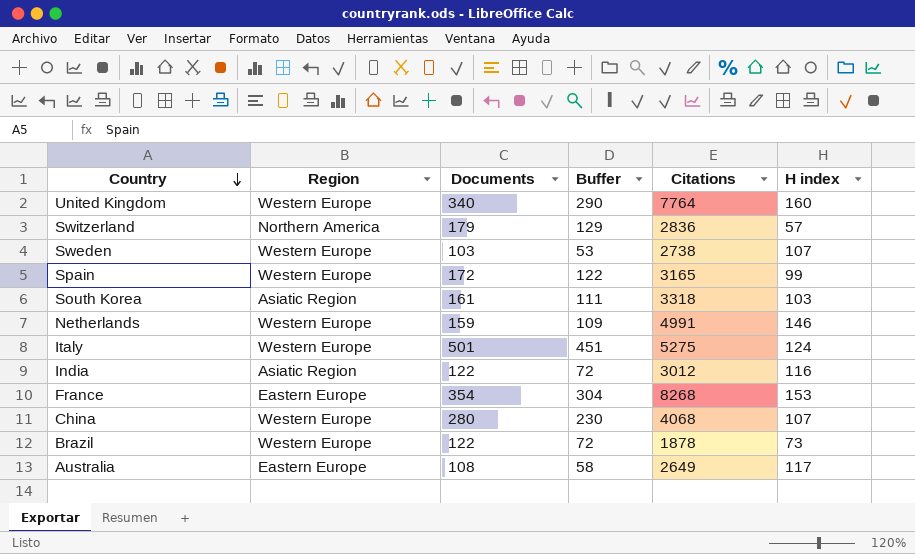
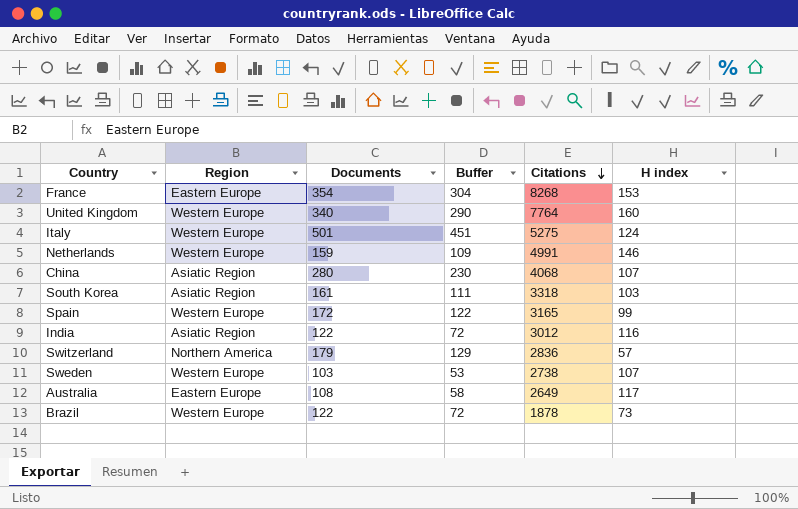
row order: Country descending -> Citations descending
China | Region: Western Europe -> Asiatic Region

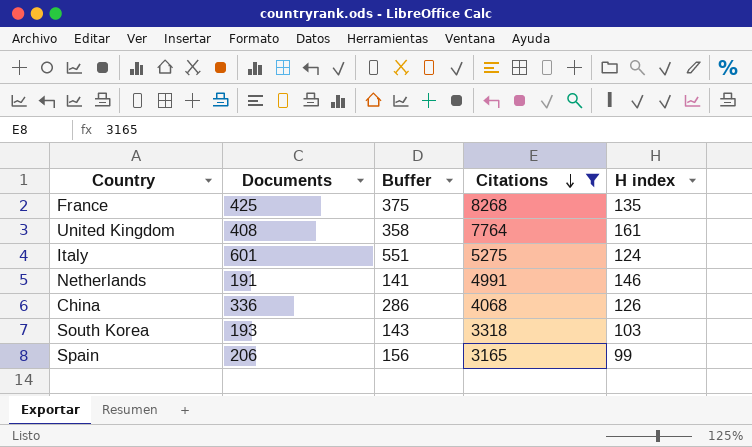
filter: none -> Citations >= 3165
column Region | position: 2 -> none
France | Documents: 354 -> 425
France | Buffer: 304 -> 375
France | H index: 153 -> 135
United Kingdom | Documents: 340 -> 408
United Kingdom | Buffer: 290 -> 358
United Kingdom | H index: 160 -> 161
Italy | Documents: 501 -> 601
Italy | Buffer: 451 -> 551
Netherlands | Documents: 159 -> 191
Netherlands | Buffer: 109 -> 141
China | Documents: 280 -> 336
China | Buffer: 230 -> 286
China | H index: 107 -> 126
South Korea | Documents: 161 -> 193
South Korea | Buffer: 111 -> 143
Spain | Documents: 172 -> 206
Spain | Buffer: 122 -> 156

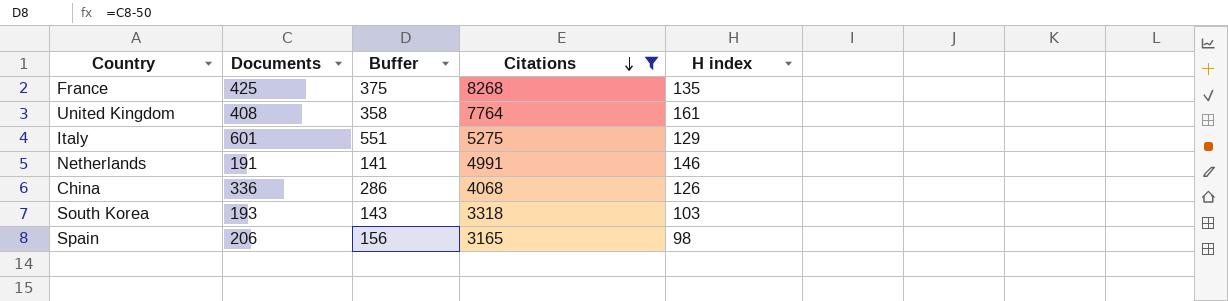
Italy | H index: 124 -> 129
Spain | H index: 99 -> 98

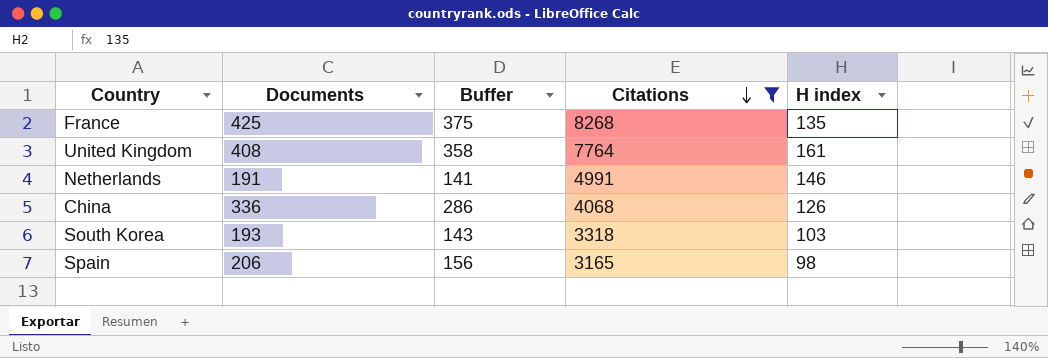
row Italy: 601 | 551 | 5275 | 129 -> none

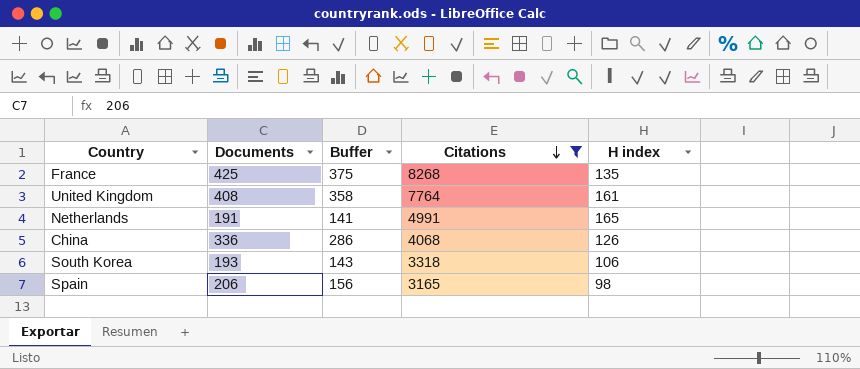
Netherlands | H index: 146 -> 165
South Korea | H index: 103 -> 106

